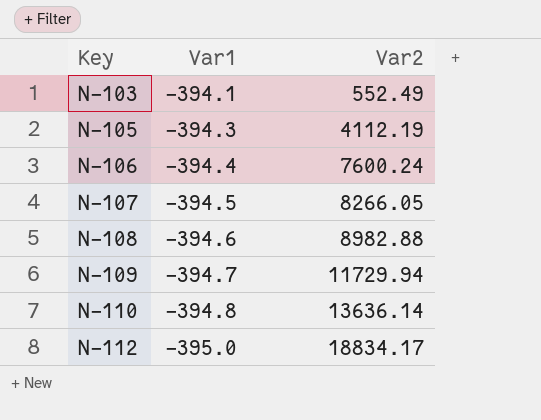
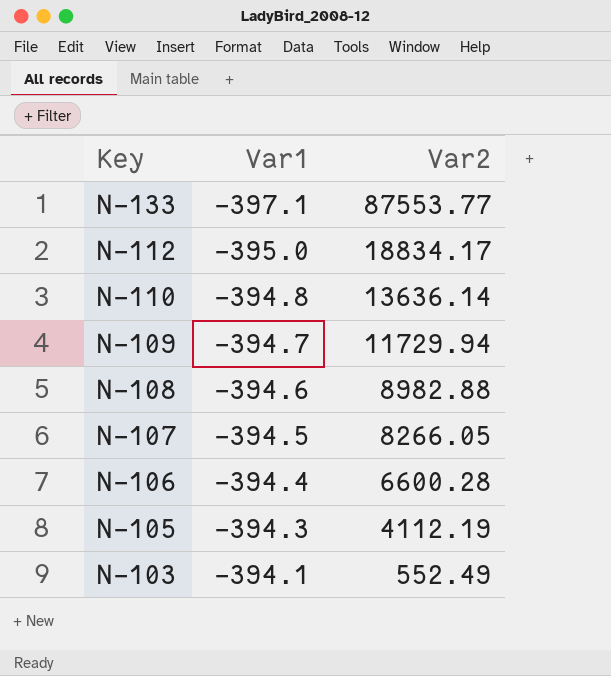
row order: Key ascending -> Key descending
row N-133: none -> -397.1 | 87553.77
N-106 | Var2: 7600.24 -> 6600.28

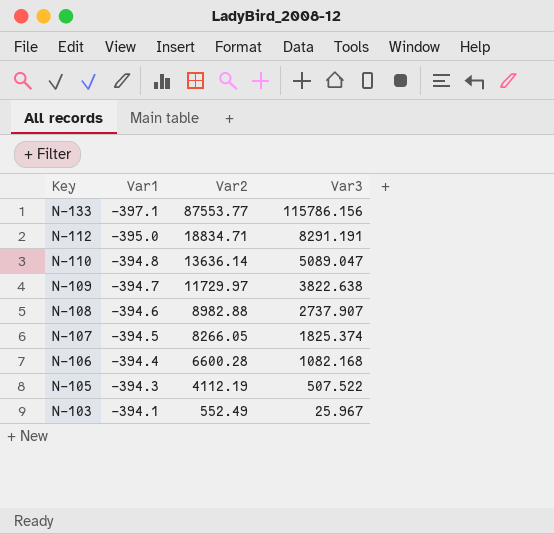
column Var3 | position: none -> 4
N-112 | Var2: 18834.17 -> 18834.71
N-109 | Var2: 11729.94 -> 11729.97

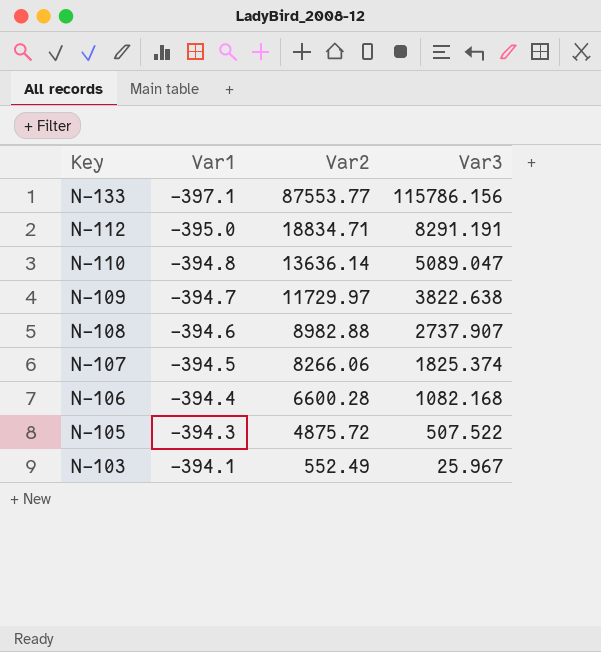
N-107 | Var2: 8266.05 -> 8266.06
N-105 | Var2: 4112.19 -> 4875.72

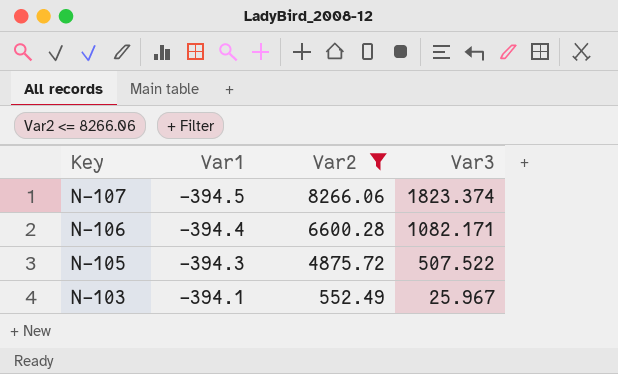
filter: none -> Var2 <= 8266.06
N-107 | Var3: 1825.374 -> 1823.374
N-106 | Var3: 1082.168 -> 1082.171

